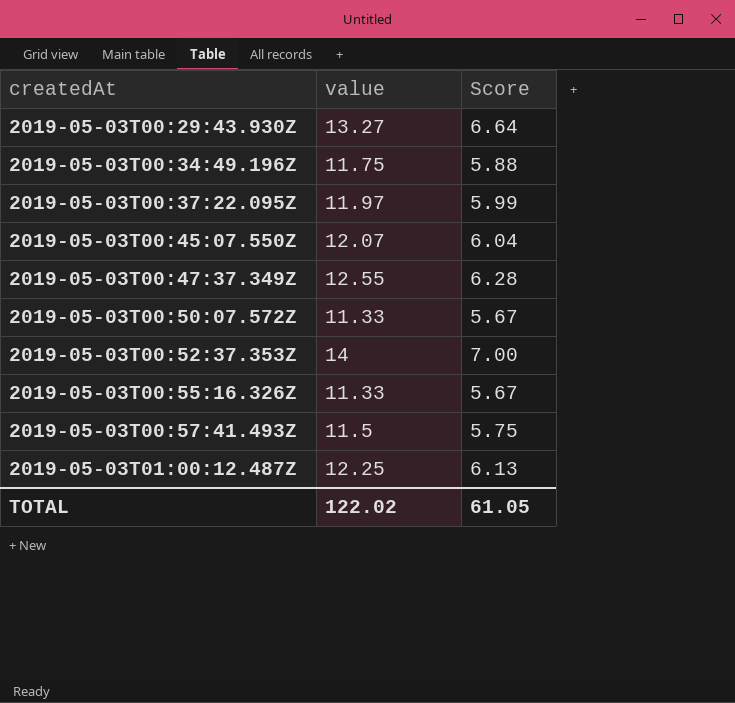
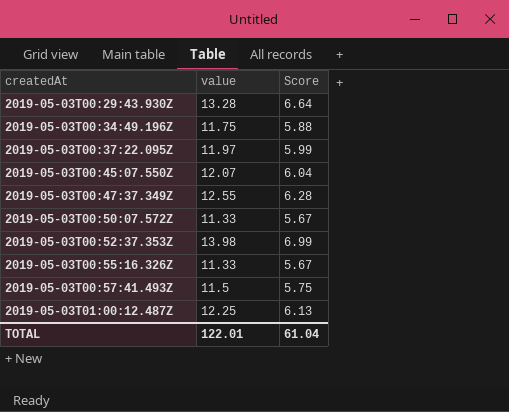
2019-05-03T00:29:43.930Z | value: 13.27 -> 13.28
2019-05-03T00:52:37.353Z | value: 14 -> 13.98
2019-05-03T00:52:37.353Z | Score: 7.00 -> 6.99
TOTAL | value: 122.02 -> 122.01
TOTAL | Score: 61.05 -> 61.04

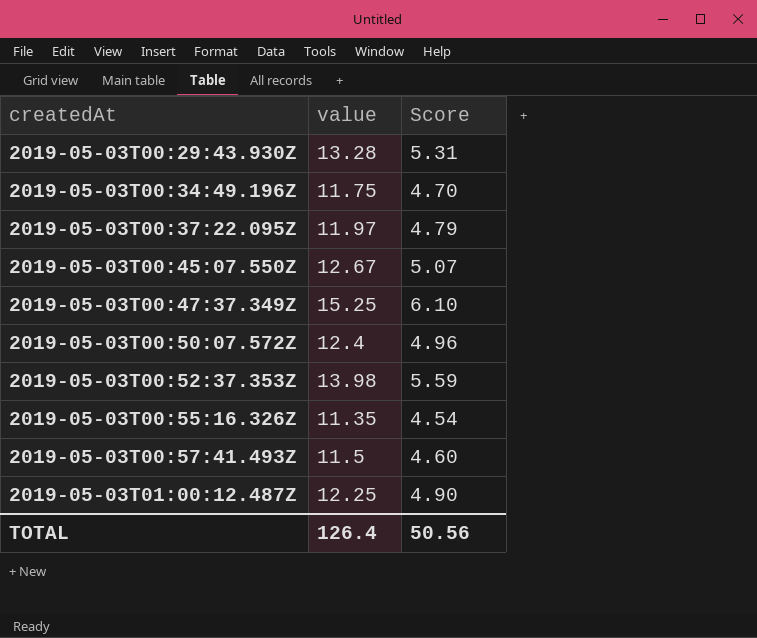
column Score | formula: [value] * 0.5 -> [value] * 0.4
2019-05-03T00:45:07.550Z | value: 12.07 -> 12.67
2019-05-03T00:47:37.349Z | value: 12.55 -> 15.25
2019-05-03T00:50:07.572Z | value: 11.33 -> 12.4
2019-05-03T00:55:16.326Z | value: 11.33 -> 11.35
TOTAL | value: 122.01 -> 126.4
TOTAL | Score: 61.04 -> 50.56

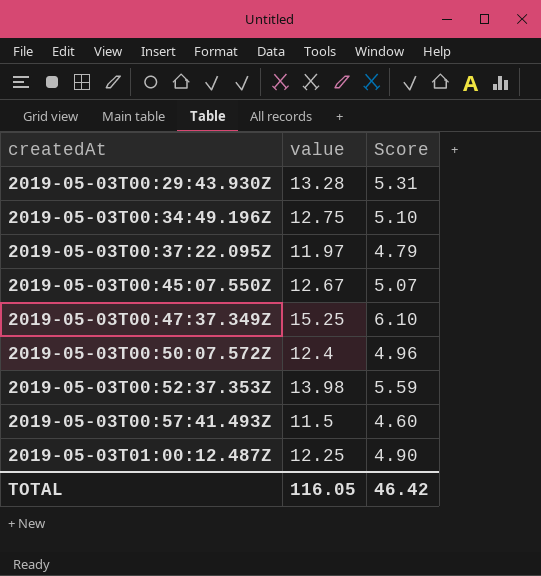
row 2019-05-03T00:55:16.326Z: 11.35 | 4.54 -> none
2019-05-03T00:34:49.196Z | value: 11.75 -> 12.75
2019-05-03T00:34:49.196Z | Score: 4.70 -> 5.10
TOTAL | value: 126.4 -> 116.05
TOTAL | Score: 50.56 -> 46.42

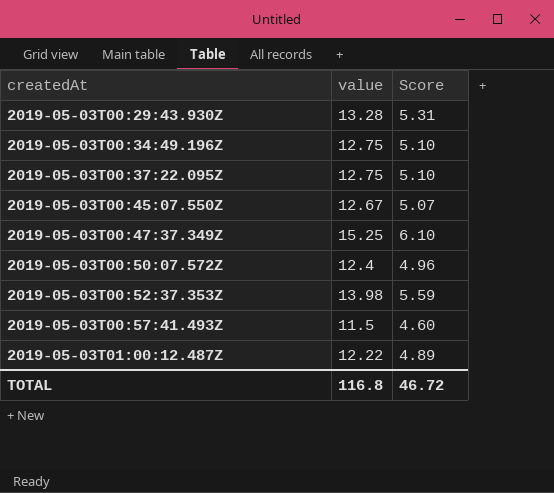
2019-05-03T00:37:22.095Z | value: 11.97 -> 12.75
2019-05-03T00:37:22.095Z | Score: 4.79 -> 5.10
2019-05-03T01:00:12.487Z | value: 12.25 -> 12.22
2019-05-03T01:00:12.487Z | Score: 4.90 -> 4.89
TOTAL | value: 116.05 -> 116.8
TOTAL | Score: 46.42 -> 46.72

